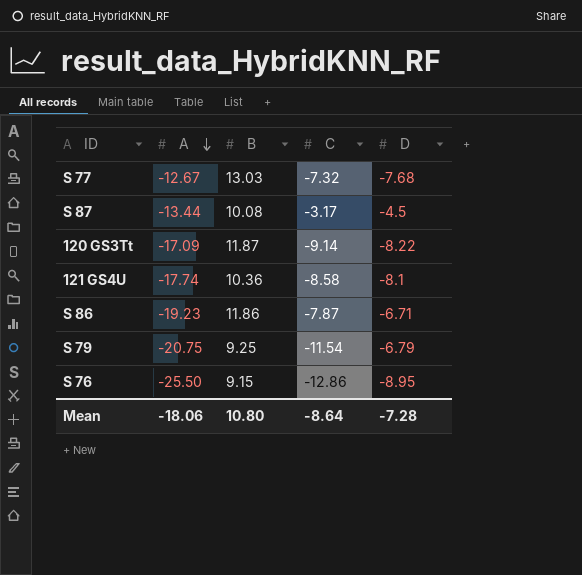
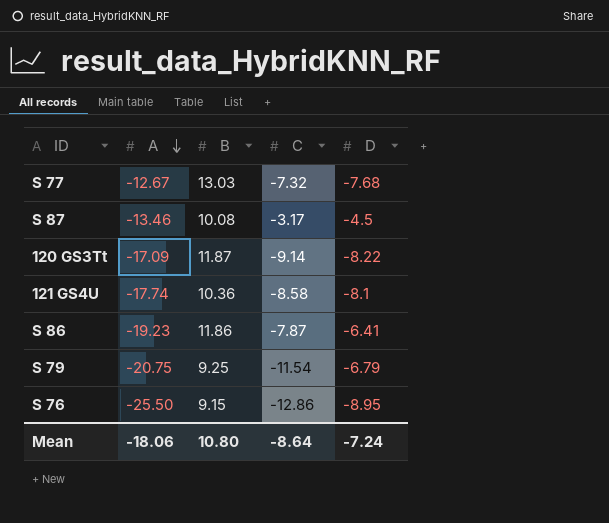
S 87 | A: -13.44 -> -13.46
S 86 | D: -6.71 -> -6.41
Mean | D: -7.28 -> -7.24

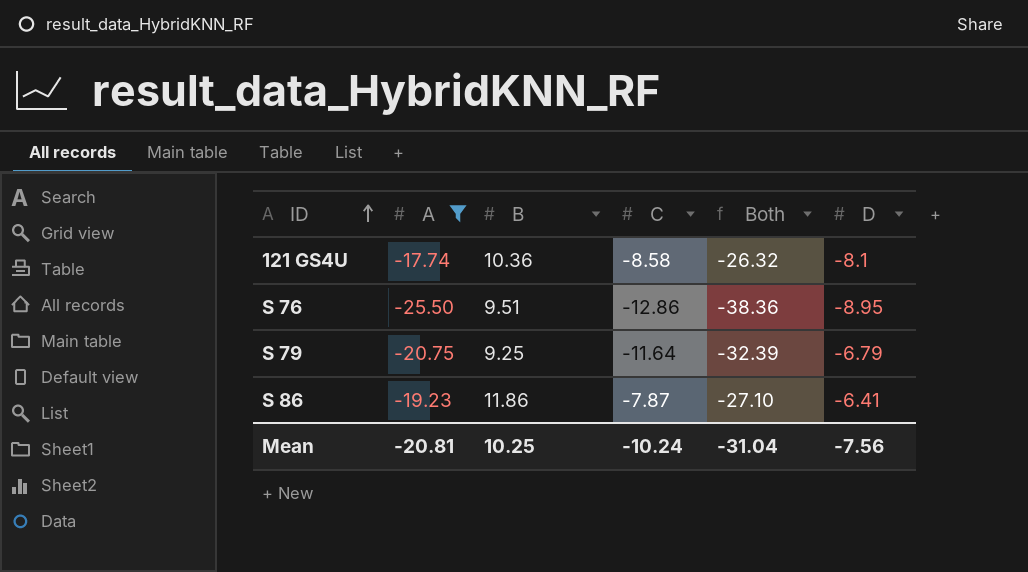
filter: none -> A <= -17.74
row order: A descending -> ID ascending
column Both | formula: none -> [A] + [C]
S 76 | B: 9.15 -> 9.51
S 79 | C: -11.54 -> -11.64
Mean | A: -18.06 -> -20.81
Mean | B: 10.80 -> 10.25
Mean | C: -8.64 -> -10.24
Mean | D: -7.24 -> -7.56

